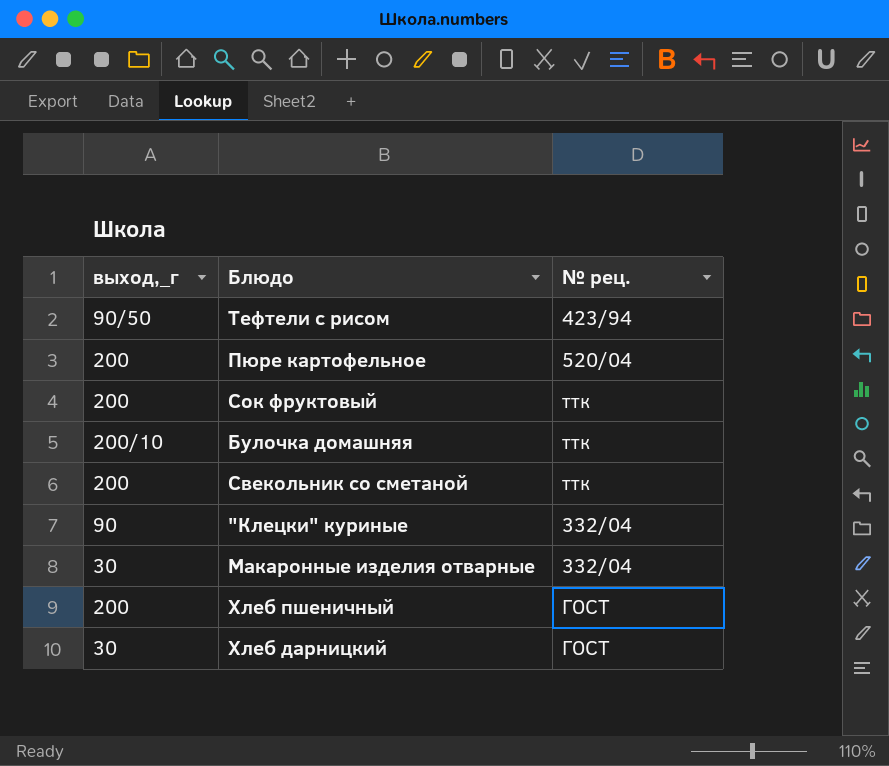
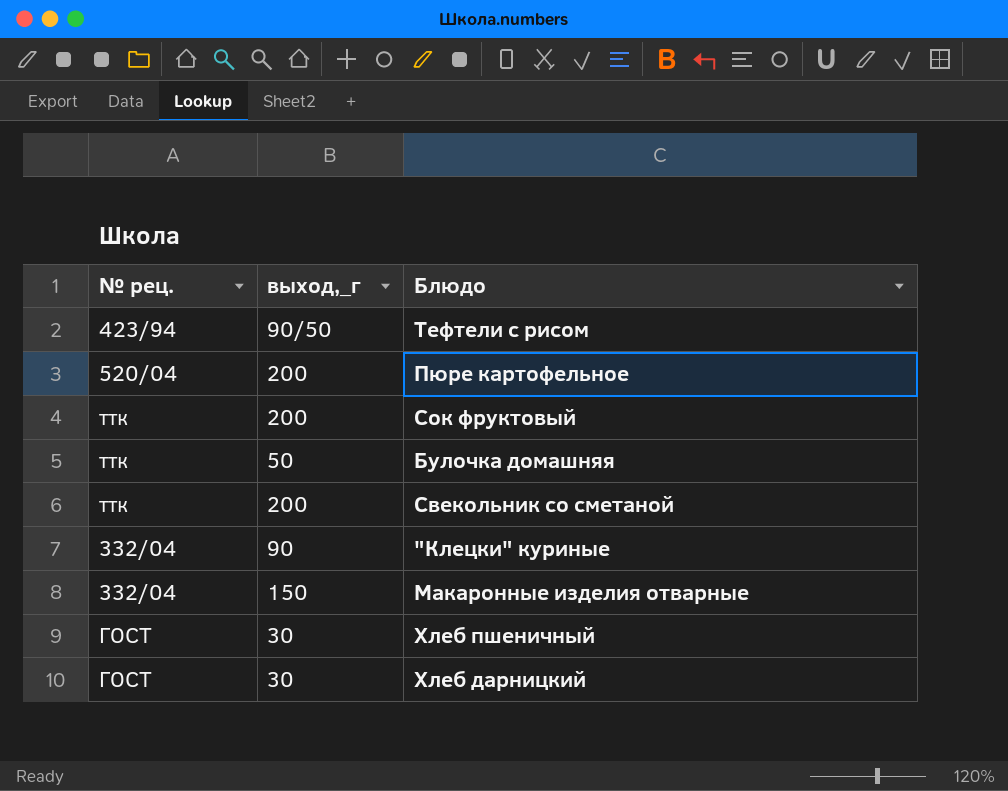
column № рец. | position: 3 -> 1
Булочка домашняя | выход,_г: 200/10 -> 50
Макаронные изделия отварные | выход,_г: 30 -> 150
Хлеб пшеничный | выход,_г: 200 -> 30

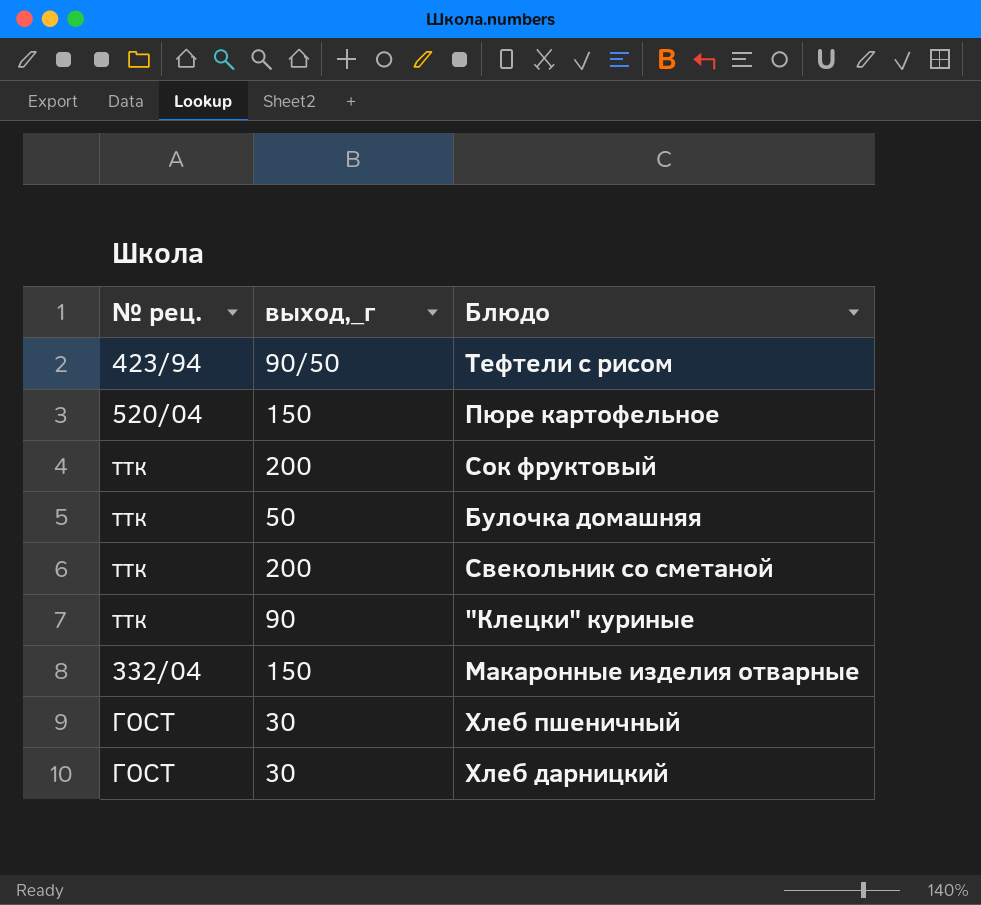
Пюре картофельное | выход,_г: 200 -> 150
"Клецки" куриные | № рец.: 332/04 -> ттк

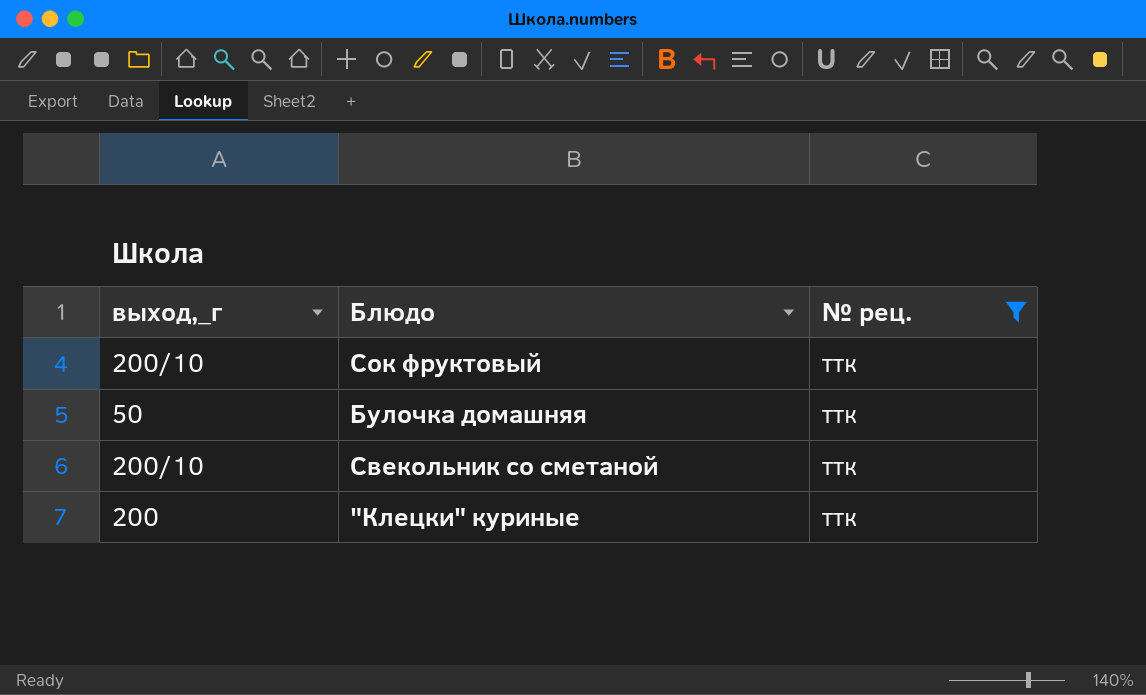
filter: none -> № рец. = ттк
column № рец. | position: 1 -> 3
Сок фруктовый | выход,_г: 200 -> 200/10
Свекольник со сметаной | выход,_г: 200 -> 200/10
"Клецки" куриные | выход,_г: 90 -> 200

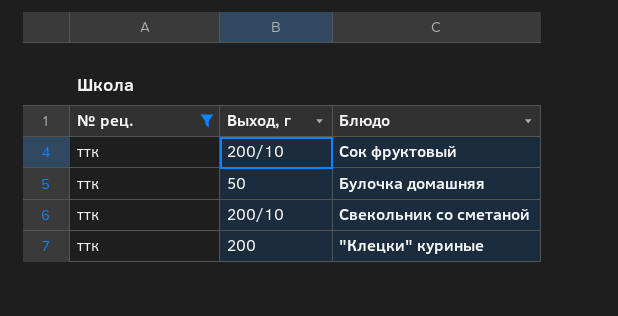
column № рец. | position: 3 -> 1
column name: выход,_г -> Выход, г

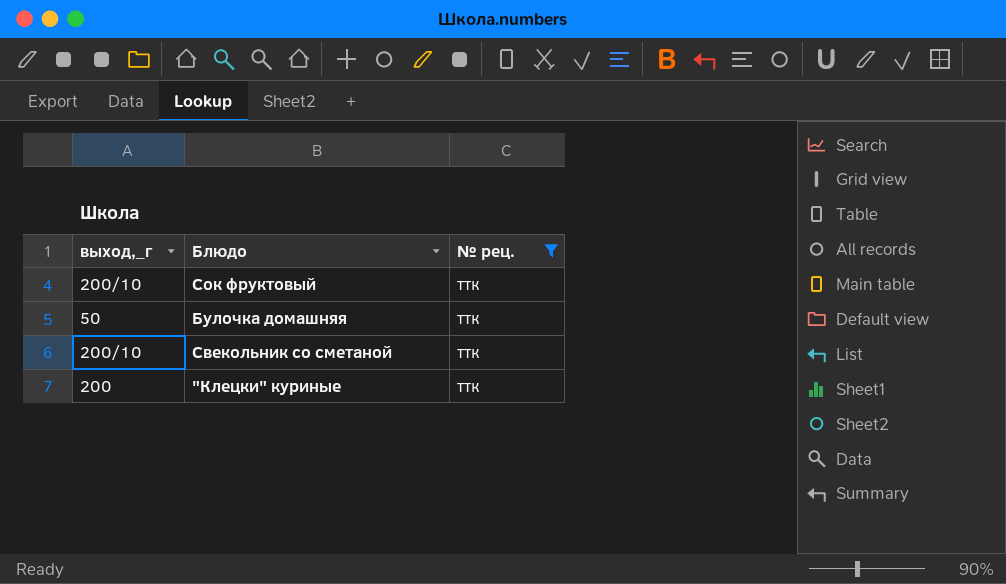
column name: Выход, г -> выход,_г
column № рец. | position: 1 -> 3

